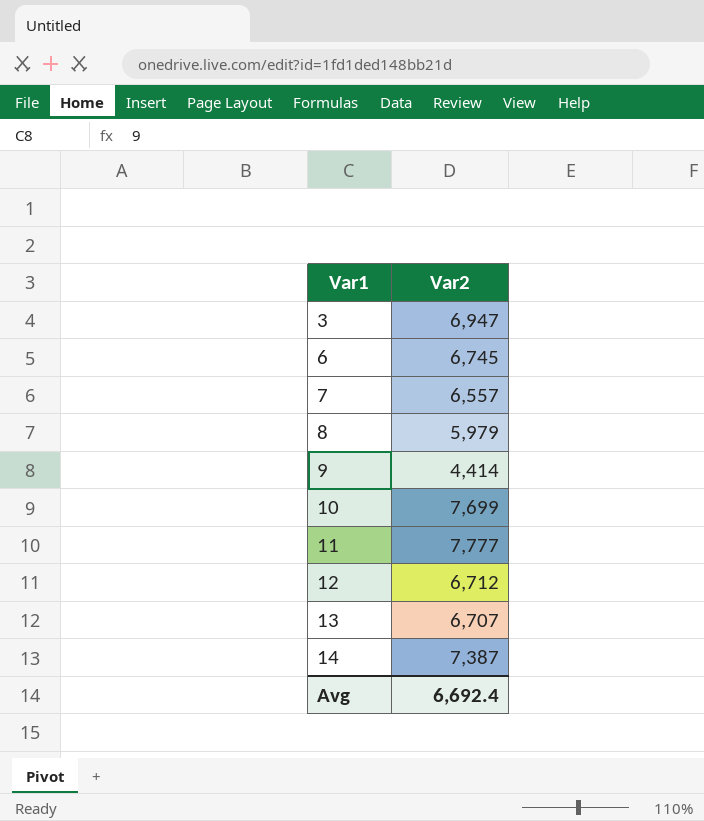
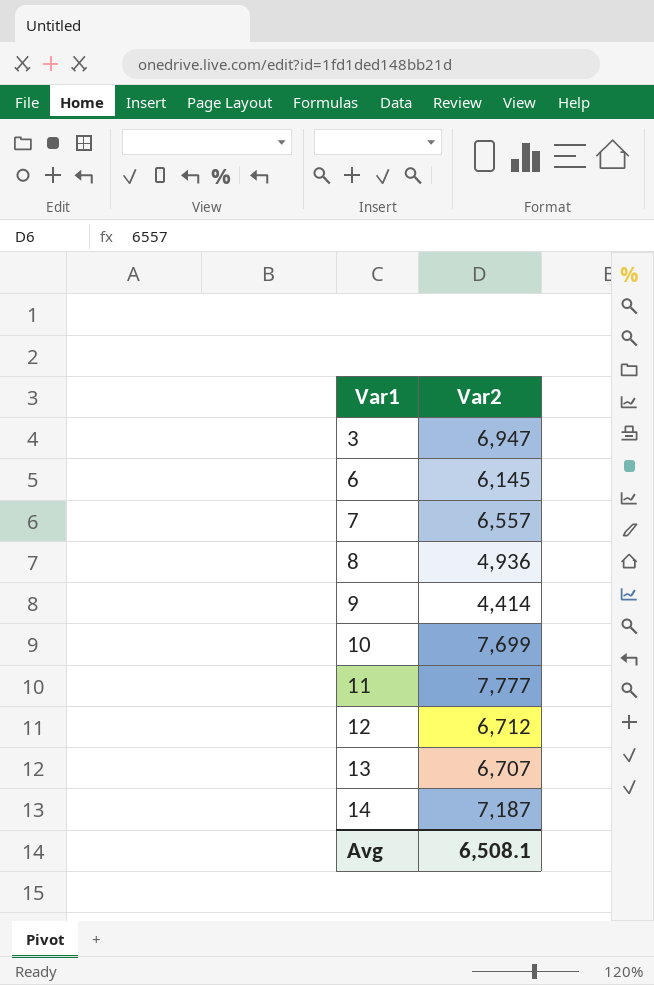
6 | Var2: 6,745 -> 6,145
8 | Var2: 5,979 -> 4,936
14 | Var2: 7,387 -> 7,187
Avg | Var2: 6,692.4 -> 6,508.1

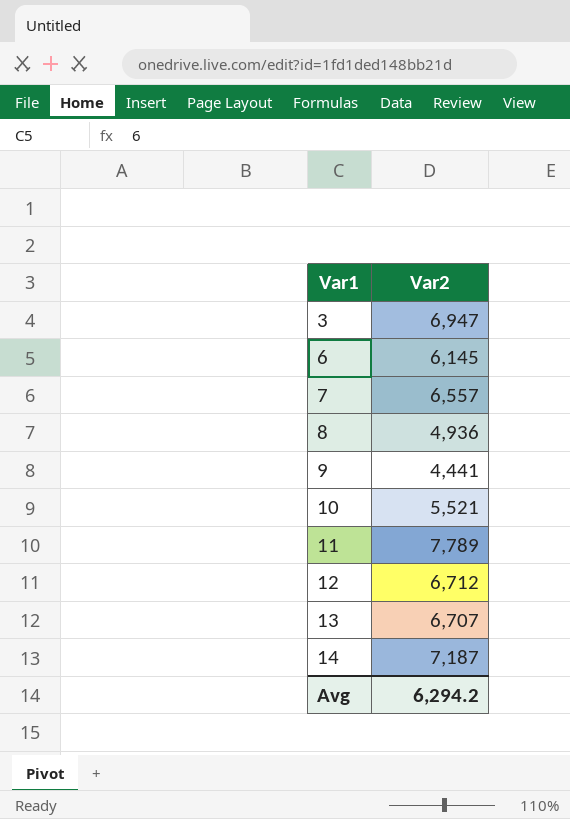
9 | Var2: 4,414 -> 4,441
10 | Var2: 7,699 -> 5,521
11 | Var2: 7,777 -> 7,789
Avg | Var2: 6,508.1 -> 6,294.2

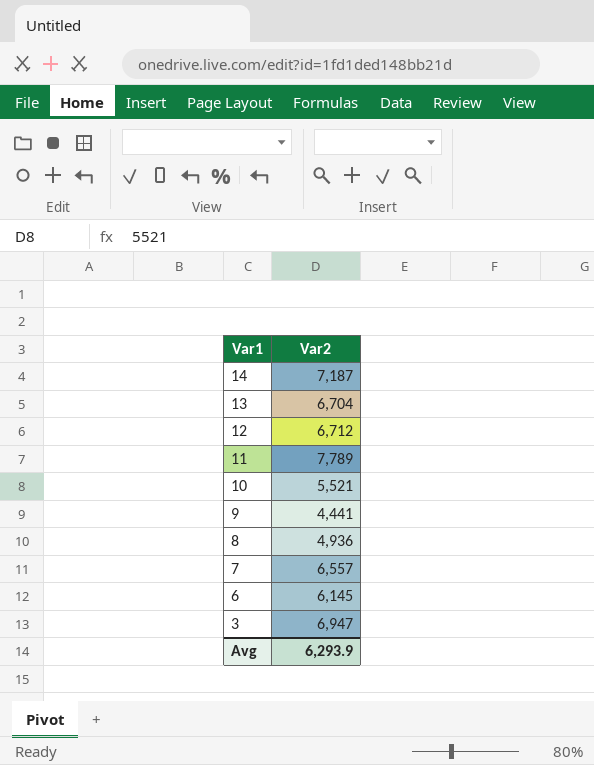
row order: Var1 ascending -> Var1 descending
13 | Var2: 6,707 -> 6,704
Avg | Var2: 6,294.2 -> 6,293.9

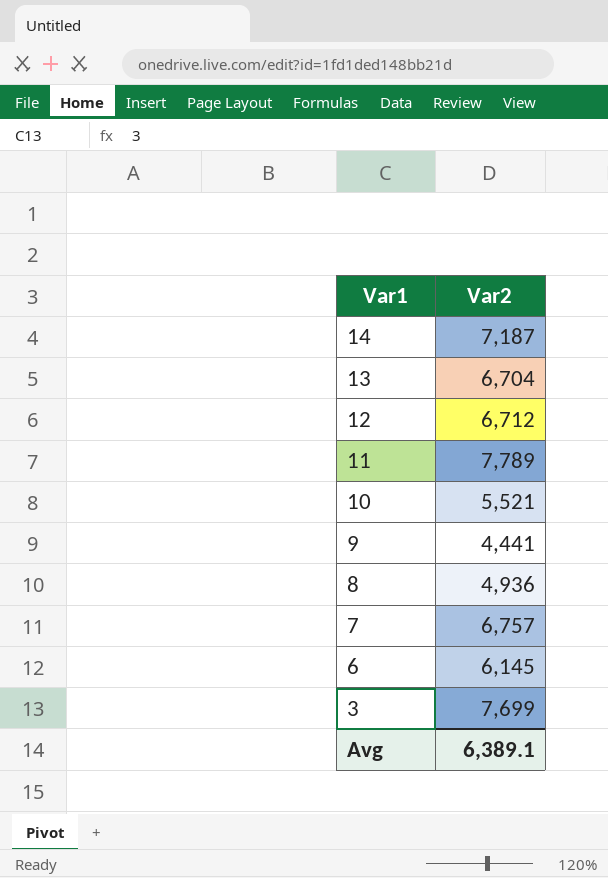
7 | Var2: 6,557 -> 6,757
3 | Var2: 6,947 -> 7,699
Avg | Var2: 6,293.9 -> 6,389.1

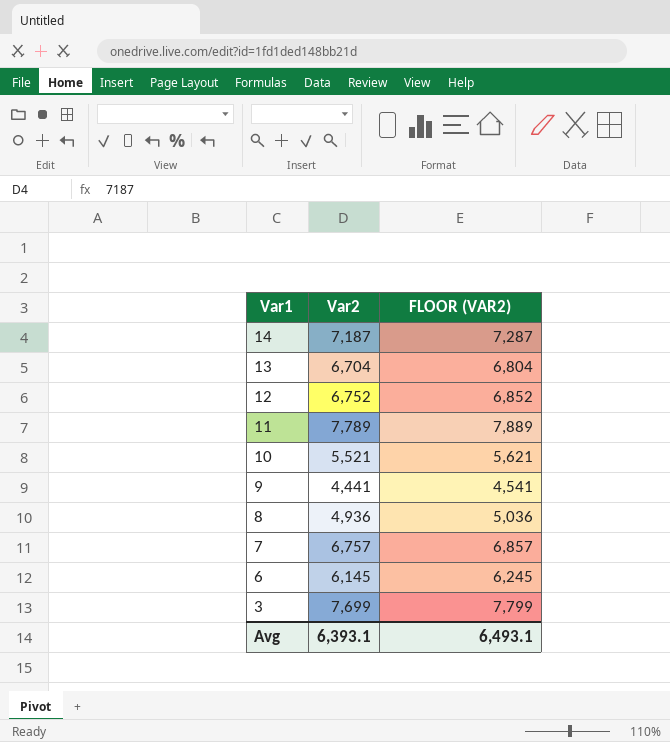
column FLOOR (VAR2) | formula: none -> [Var2] + 100
12 | Var2: 6,712 -> 6,752
Avg | Var2: 6,389.1 -> 6,393.1

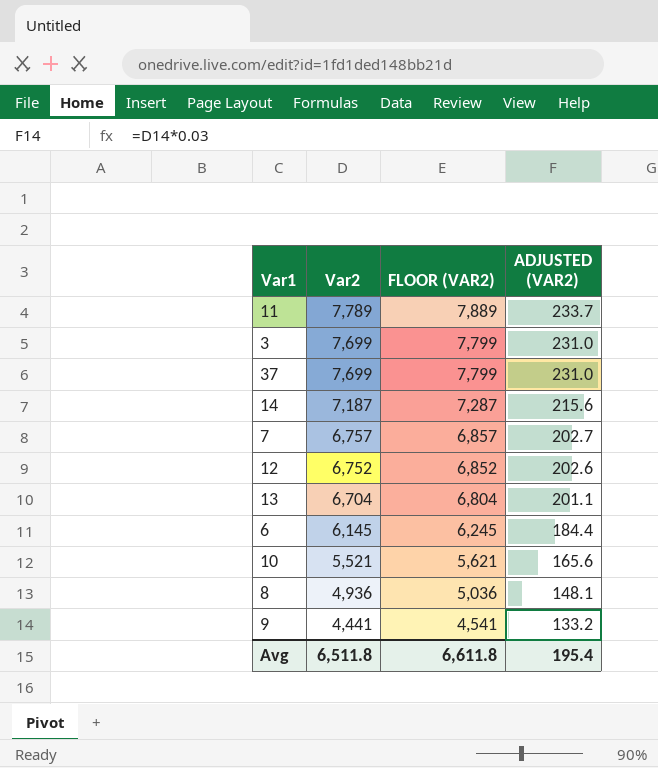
row order: Var1 descending -> Var2 descending
column ADJUSTED (VAR2) | formula: none -> [Var2] * 0.03
row 37: none -> 7,699 | 7,799 | 231.0
Avg | Var2: 6,393.1 -> 6,511.8
Avg | FLOOR (VAR2): 6,493.1 -> 6,611.8

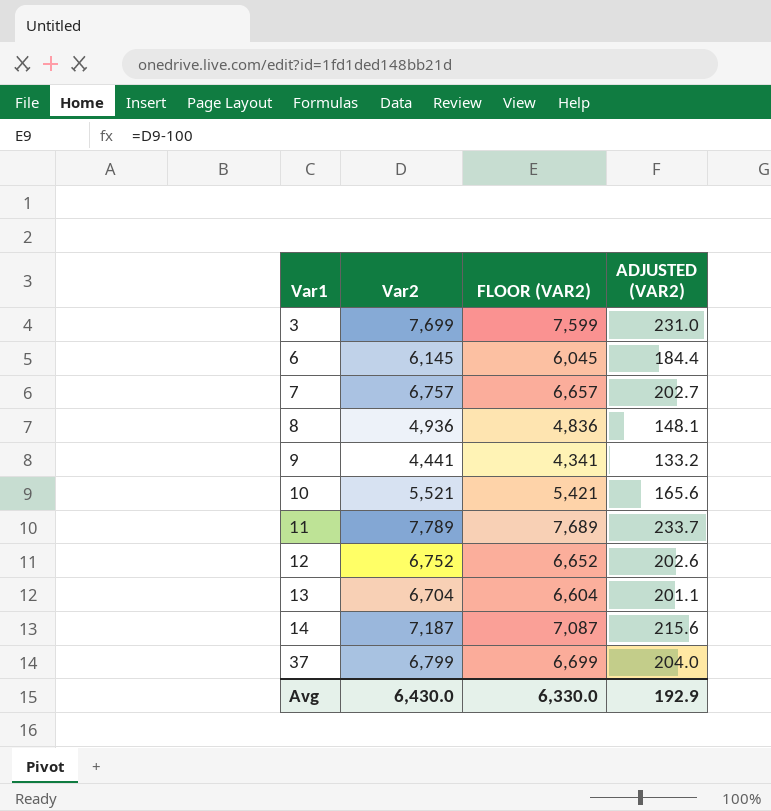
row order: Var2 descending -> Var1 ascending
column FLOOR (VAR2) | formula: [Var2] + 100 -> [Var2] - 100
37 | Var2: 7,699 -> 6,799
37 | ADJUSTED (VAR2): 231.0 -> 204.0
Avg | Var2: 6,511.8 -> 6,430.0
Avg | FLOOR (VAR2): 6,611.8 -> 6,330.0
Avg | ADJUSTED (VAR2): 195.4 -> 192.9

